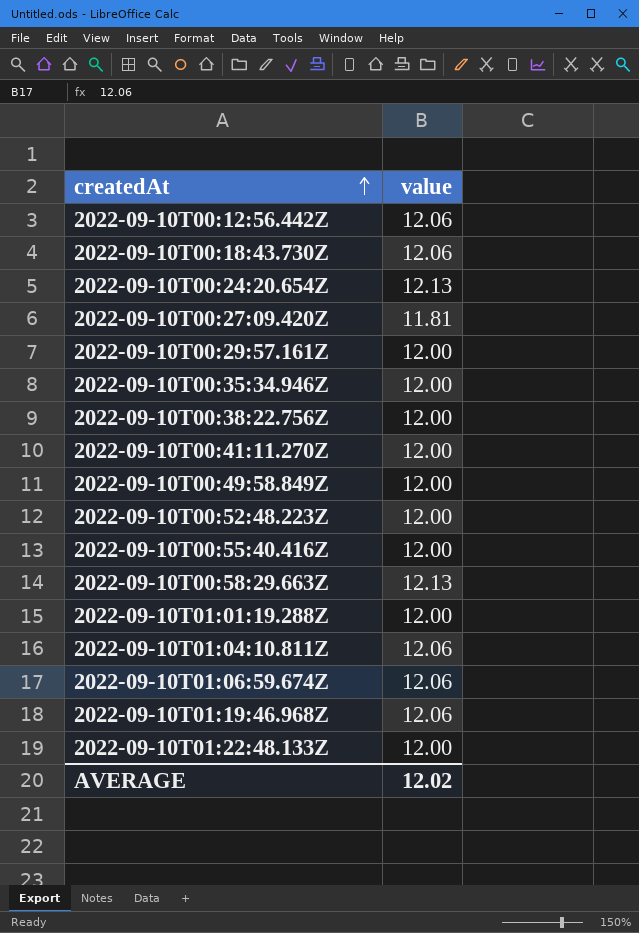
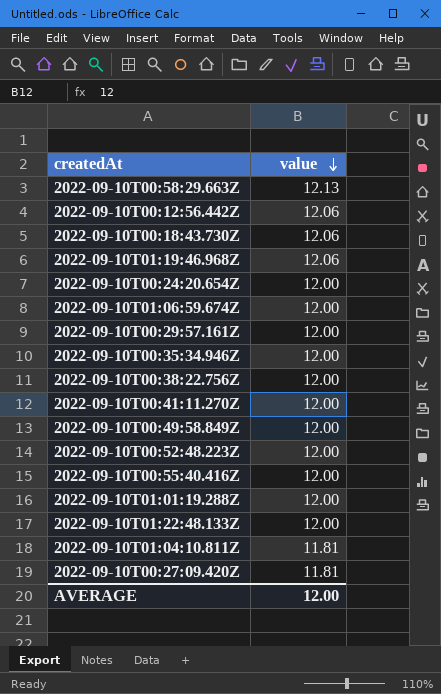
row order: createdAt ascending -> value descending
2022-09-10T00:24:20.654Z | value: 12.13 -> 12.00
2022-09-10T01:06:59.674Z | value: 12.06 -> 12.00
2022-09-10T01:04:10.811Z | value: 12.06 -> 11.81
AVERAGE | value: 12.02 -> 12.00

